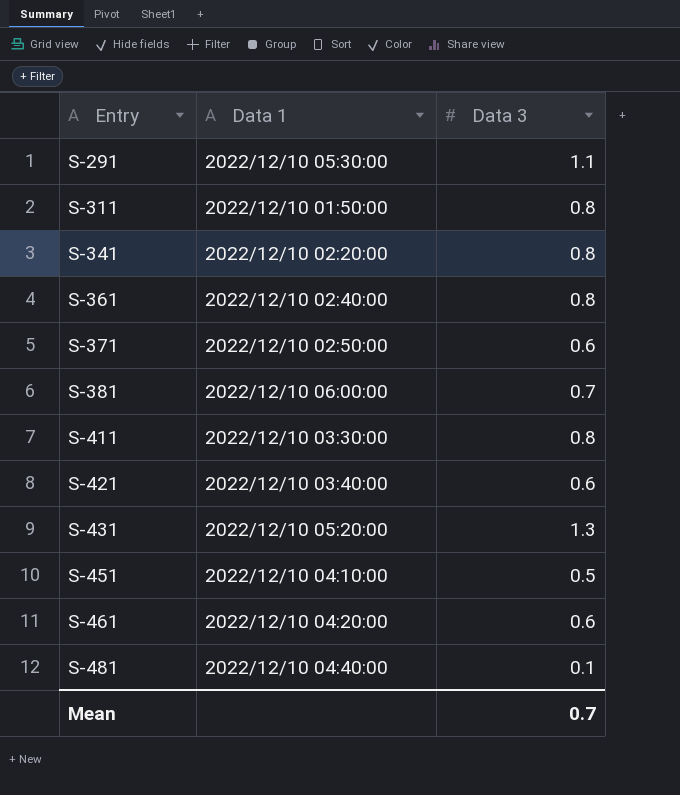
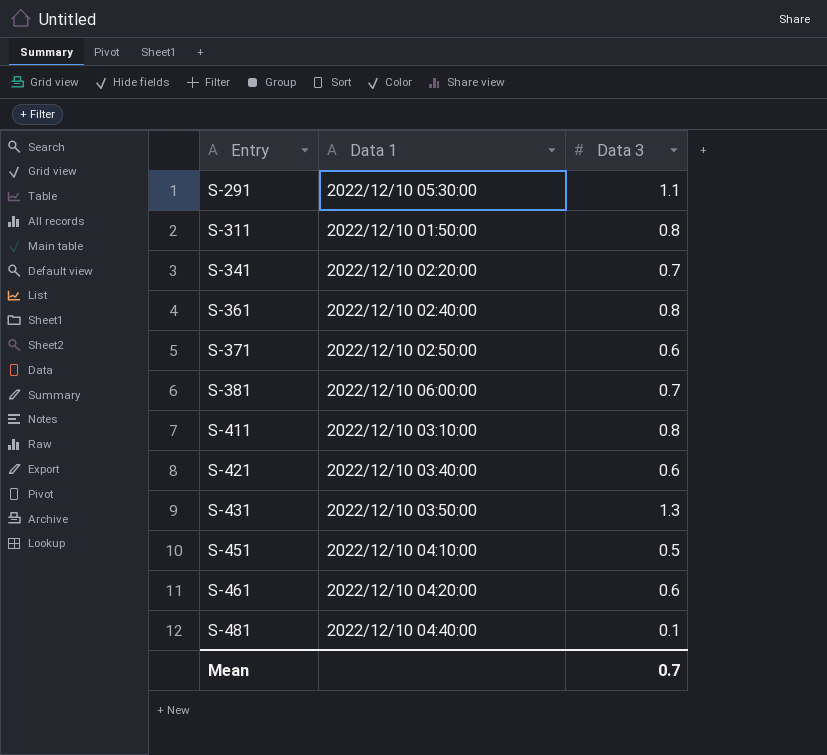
S-341 | Data 3: 0.8 -> 0.7
S-411 | Data 1: 2022/12/10 03:30:00 -> 2022/12/10 03:10:00
S-431 | Data 1: 2022/12/10 05:20:00 -> 2022/12/10 03:50:00

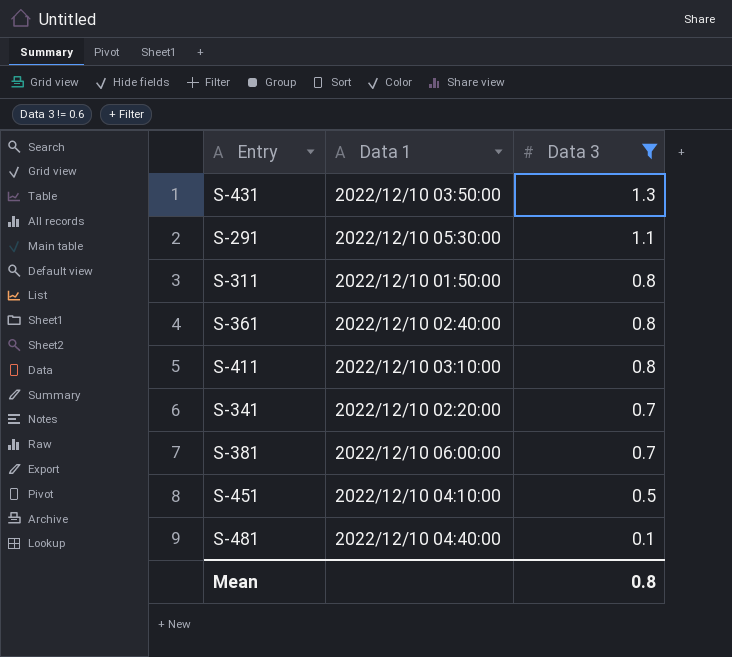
filter: none -> Data 3 != 0.6
row order: Entry ascending -> Data 3 descending
Mean | Data 3: 0.7 -> 0.8

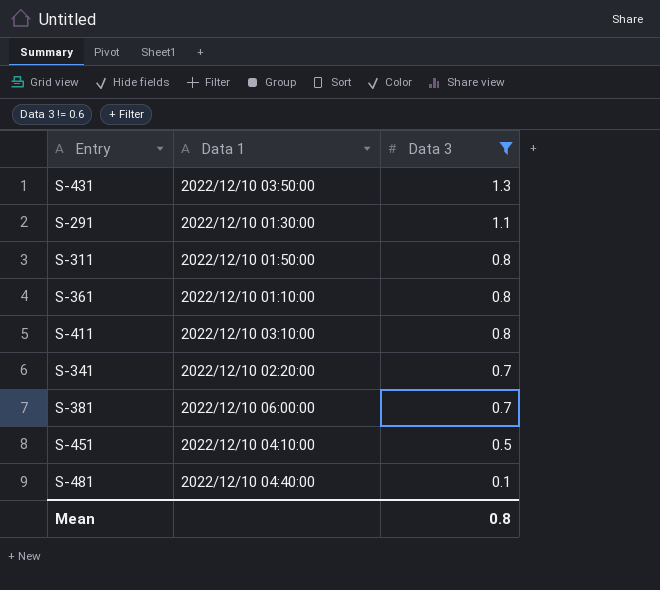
S-291 | Data 1: 2022/12/10 05:30:00 -> 2022/12/10 01:30:00
S-361 | Data 1: 2022/12/10 02:40:00 -> 2022/12/10 01:10:00

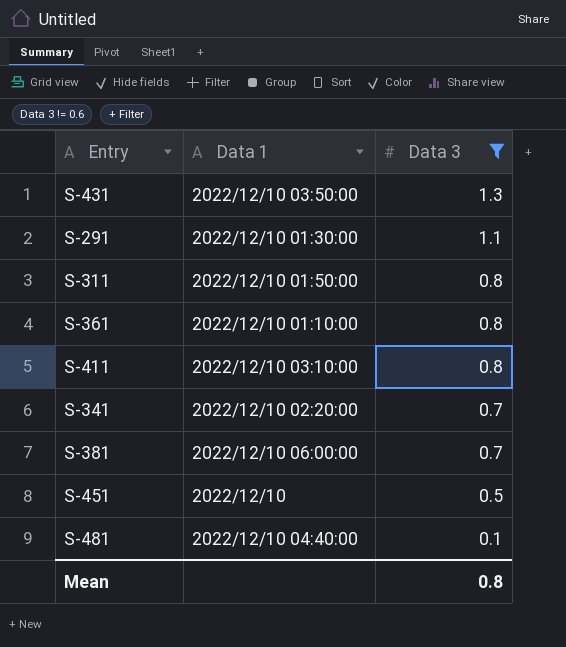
S-451 | Data 1: 2022/12/10 04:10:00 -> 2022/12/10

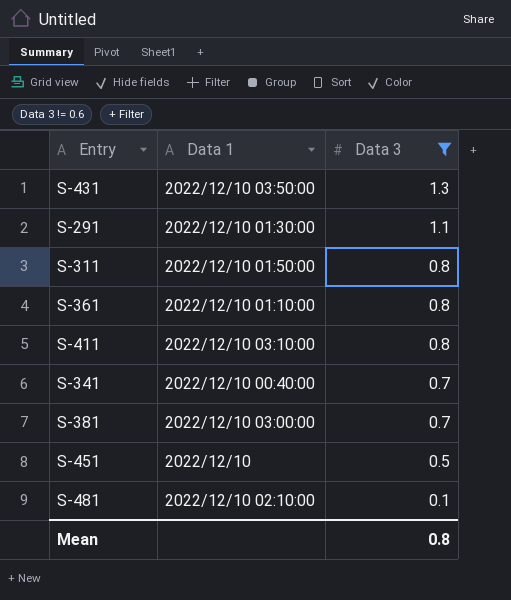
S-341 | Data 1: 2022/12/10 02:20:00 -> 2022/12/10 00:40:00
S-381 | Data 1: 2022/12/10 06:00:00 -> 2022/12/10 03:00:00
S-481 | Data 1: 2022/12/10 04:40:00 -> 2022/12/10 02:10:00

